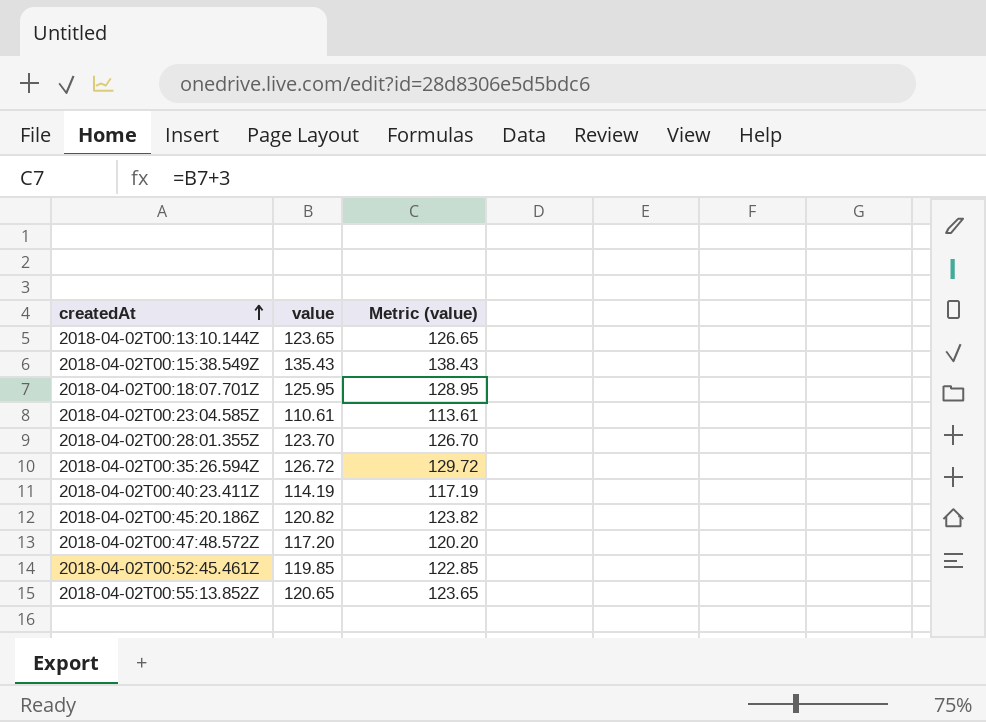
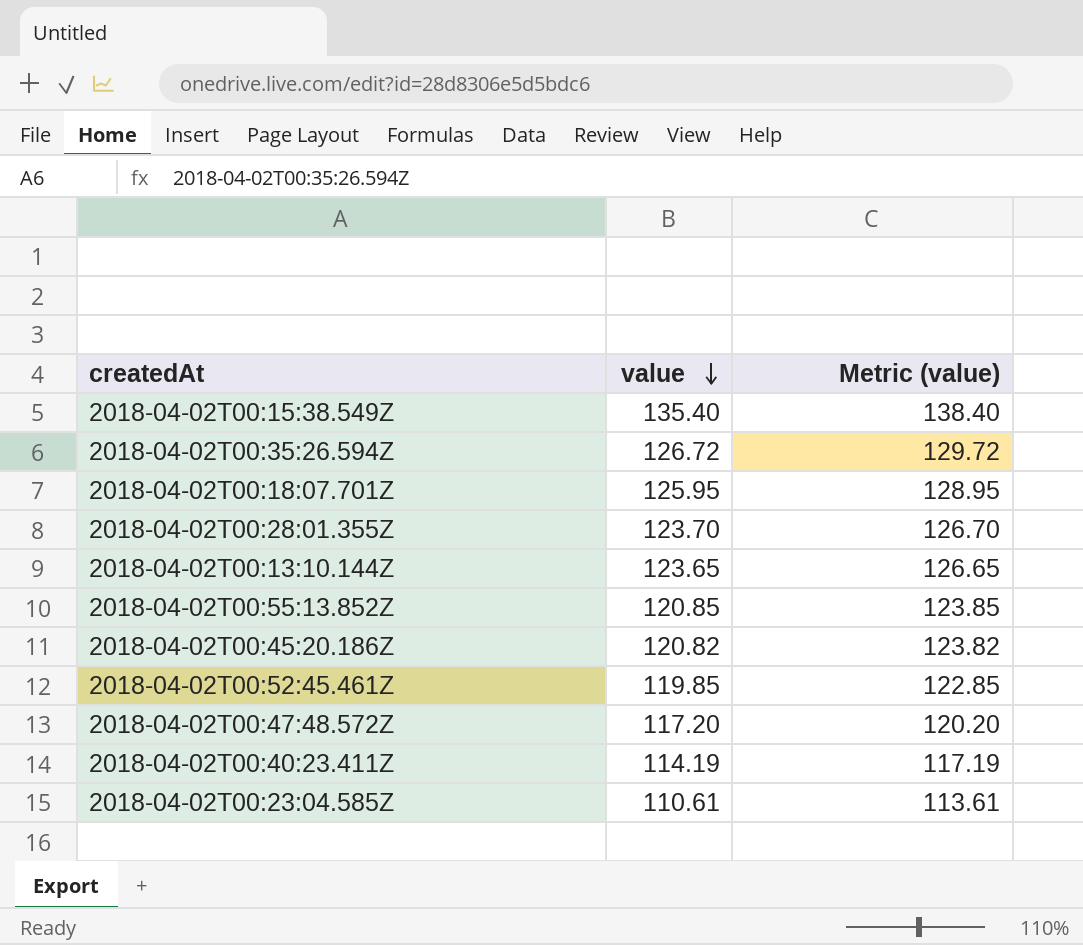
row order: createdAt ascending -> value descending
2018-04-02T00:15:38.549Z | value: 135.43 -> 135.40
2018-04-02T00:15:38.549Z | Metric (value): 138.43 -> 138.40
2018-04-02T00:55:13.852Z | value: 120.65 -> 120.85
2018-04-02T00:55:13.852Z | Metric (value): 123.65 -> 123.85

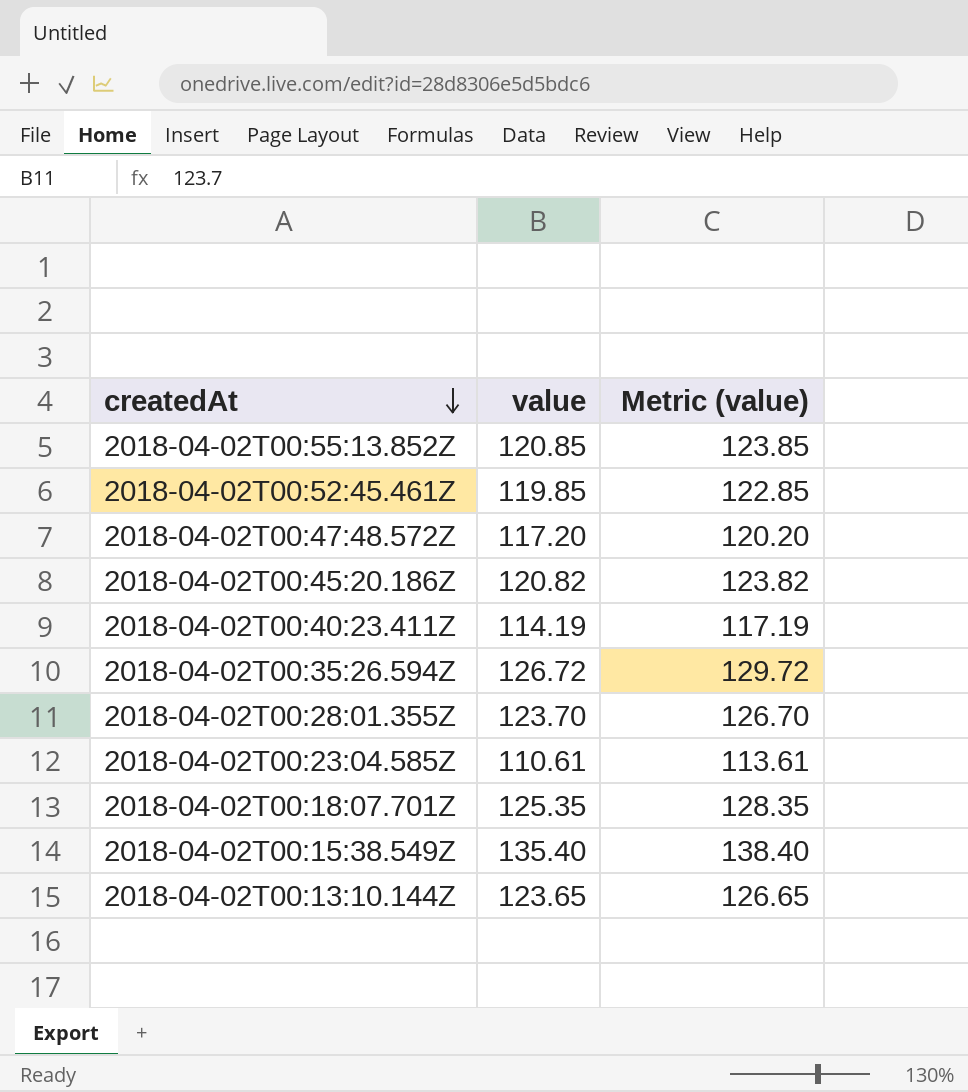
row order: value descending -> createdAt descending
2018-04-02T00:18:07.701Z | value: 125.95 -> 125.35
2018-04-02T00:18:07.701Z | Metric (value): 128.95 -> 128.35

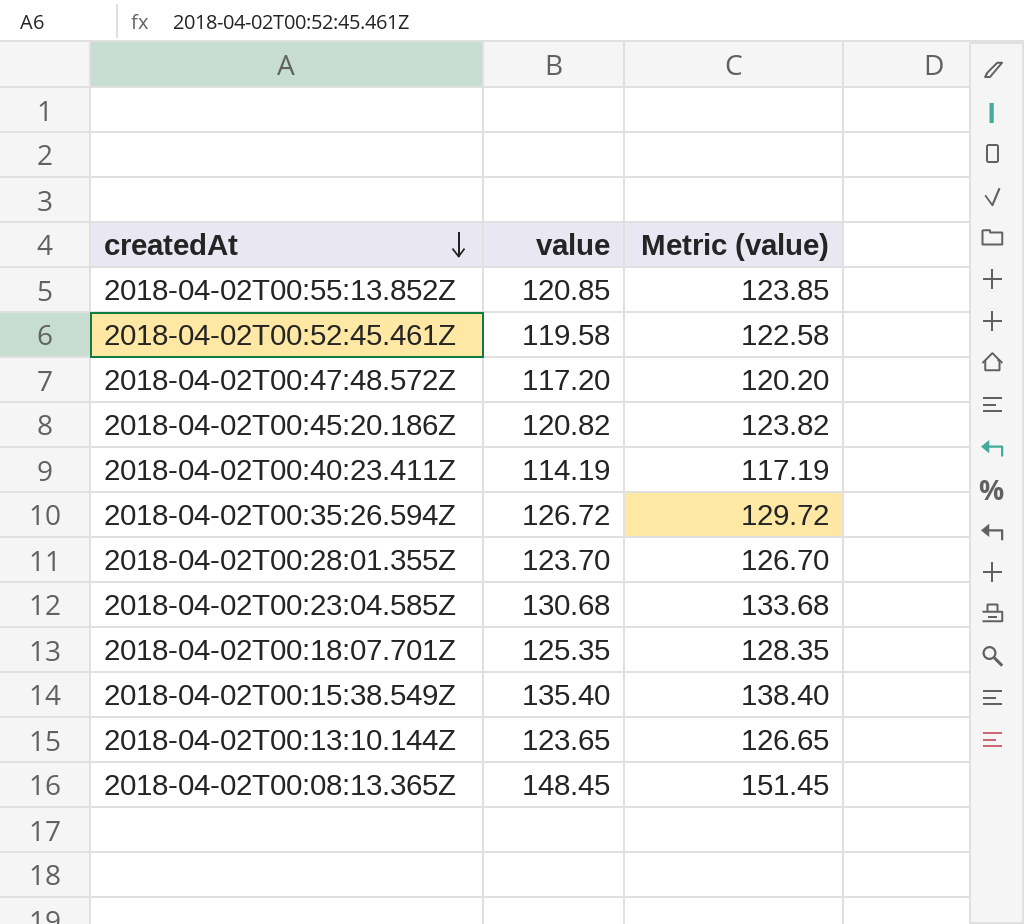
2018-04-02T00:52:45.461Z | value: 119.85 -> 119.58
2018-04-02T00:52:45.461Z | Metric (value): 122.85 -> 122.58
2018-04-02T00:23:04.585Z | value: 110.61 -> 130.68
2018-04-02T00:23:04.585Z | Metric (value): 113.61 -> 133.68
row 2018-04-02T00:08:13.365Z: none -> 148.45 | 151.45

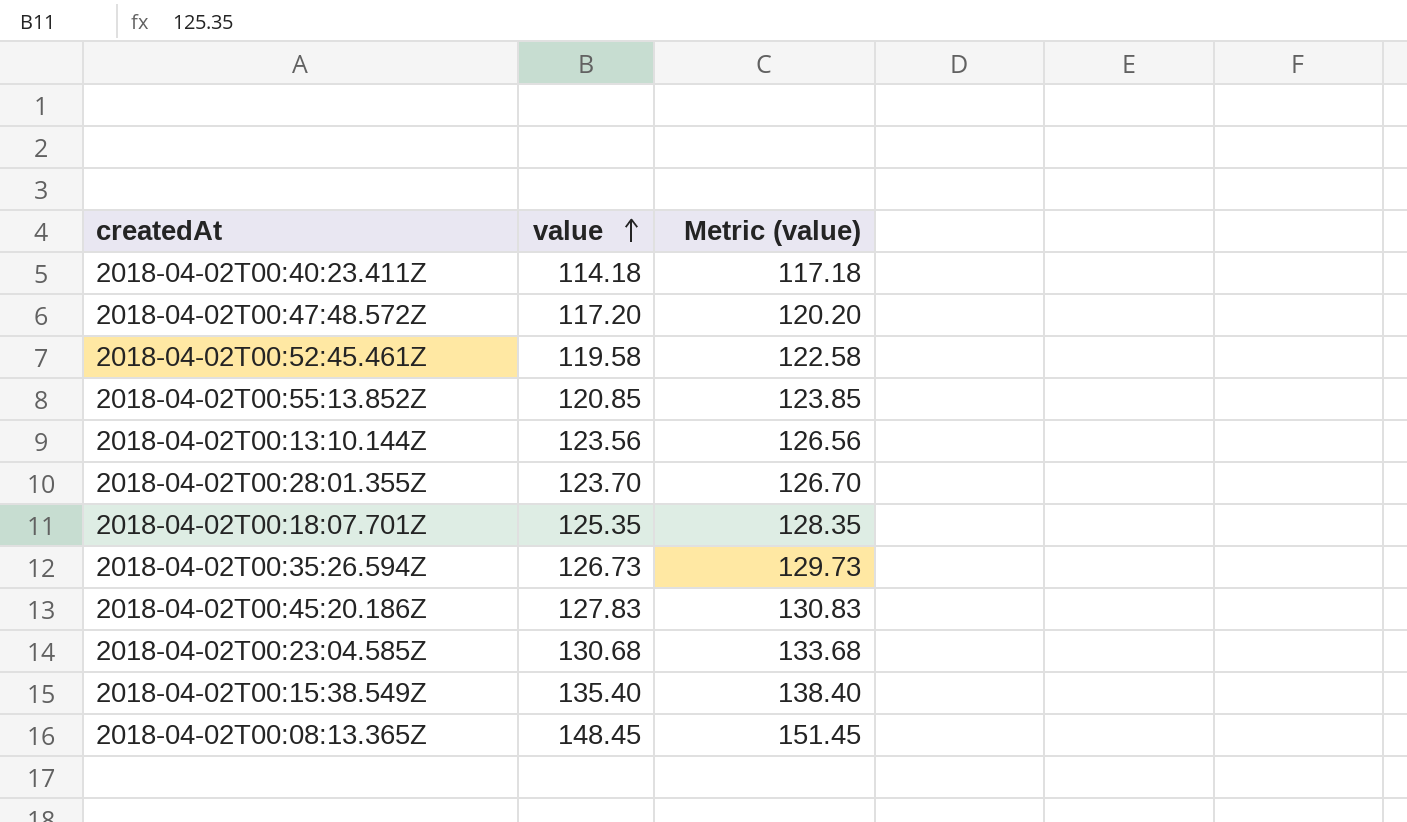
row order: createdAt descending -> value ascending
2018-04-02T00:40:23.411Z | value: 114.19 -> 114.18
2018-04-02T00:40:23.411Z | Metric (value): 117.19 -> 117.18
2018-04-02T00:13:10.144Z | value: 123.65 -> 123.56
2018-04-02T00:13:10.144Z | Metric (value): 126.65 -> 126.56
2018-04-02T00:35:26.594Z | value: 126.72 -> 126.73
2018-04-02T00:35:26.594Z | Metric (value): 129.72 -> 129.73
2018-04-02T00:45:20.186Z | value: 120.82 -> 127.83
2018-04-02T00:45:20.186Z | Metric (value): 123.82 -> 130.83

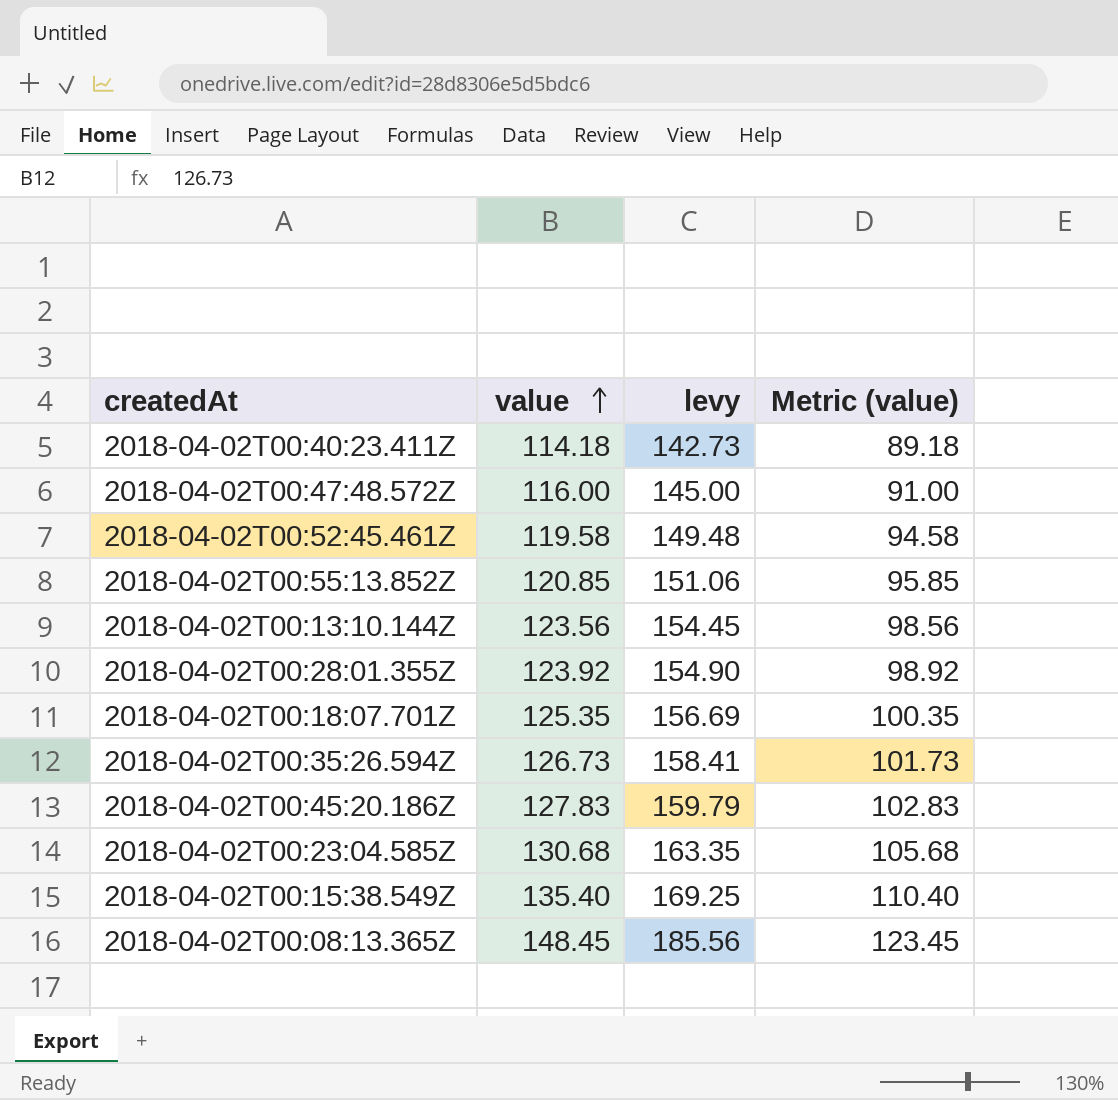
column levy | formula: none -> [value] * 1.25
column Metric (value) | formula: [value] + 3 -> [value] - 25
2018-04-02T00:47:48.572Z | value: 117.20 -> 116.00
2018-04-02T00:28:01.355Z | value: 123.70 -> 123.92

